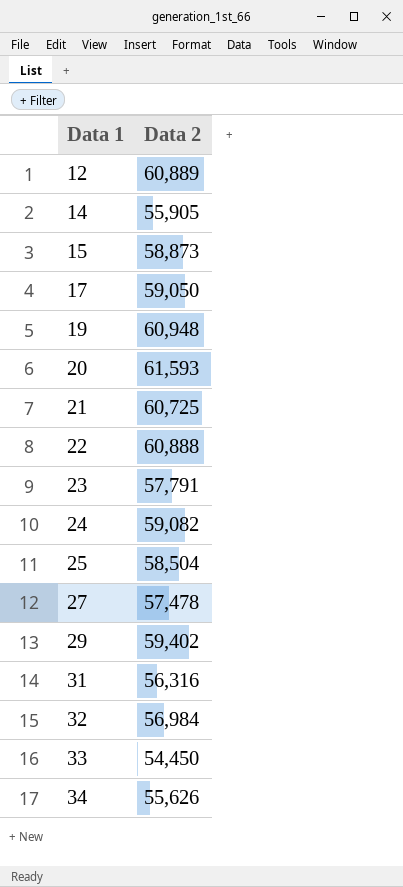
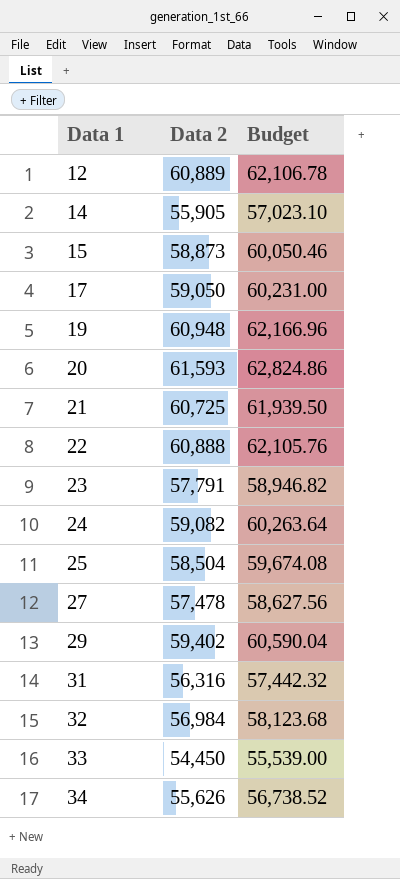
column Budget | formula: none -> [Data 2] * 1.02

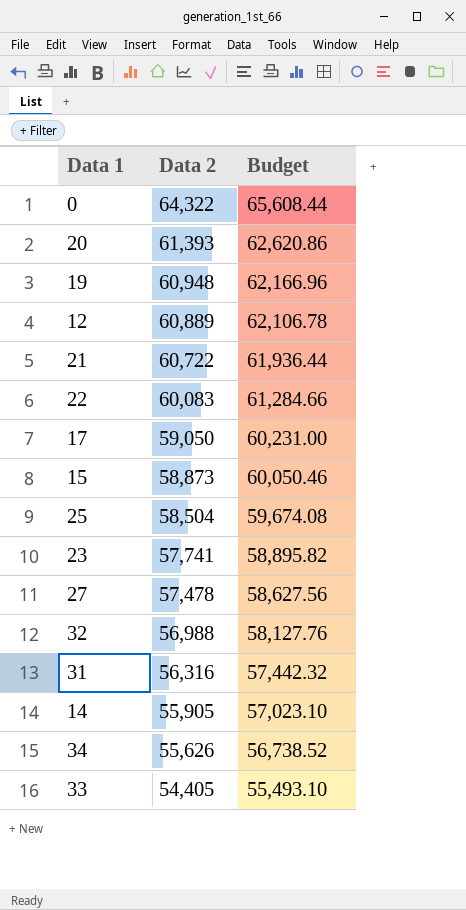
row order: Data 1 ascending -> Data 2 descending
row 24: 59,082 | 60,263.64 -> none
row 29: 59,402 | 60,590.04 -> none
row 0: none -> 64,322 | 65,608.44
20 | Data 2: 61,593 -> 61,393
20 | Budget: 62,824.86 -> 62,620.86
21 | Data 2: 60,725 -> 60,722
21 | Budget: 61,939.50 -> 61,936.44
22 | Data 2: 60,888 -> 60,083
22 | Budget: 62,105.76 -> 61,284.66
23 | Data 2: 57,791 -> 57,741
23 | Budget: 58,946.82 -> 58,895.82
32 | Data 2: 56,984 -> 56,988
32 | Budget: 58,123.68 -> 58,127.76
33 | Data 2: 54,450 -> 54,405
33 | Budget: 55,539.00 -> 55,493.10

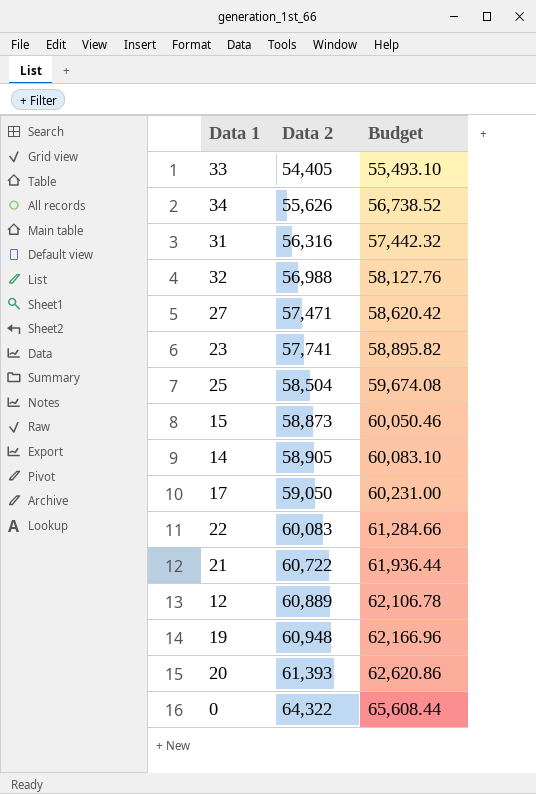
row order: Data 2 descending -> Data 2 ascending
27 | Data 2: 57,478 -> 57,471
27 | Budget: 58,627.56 -> 58,620.42
14 | Data 2: 55,905 -> 58,905
14 | Budget: 57,023.10 -> 60,083.10

